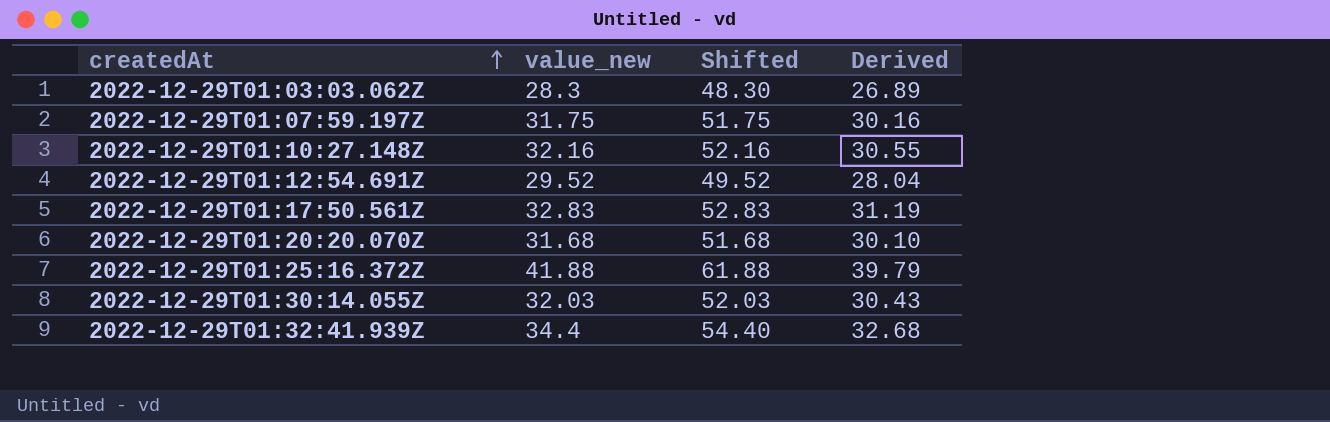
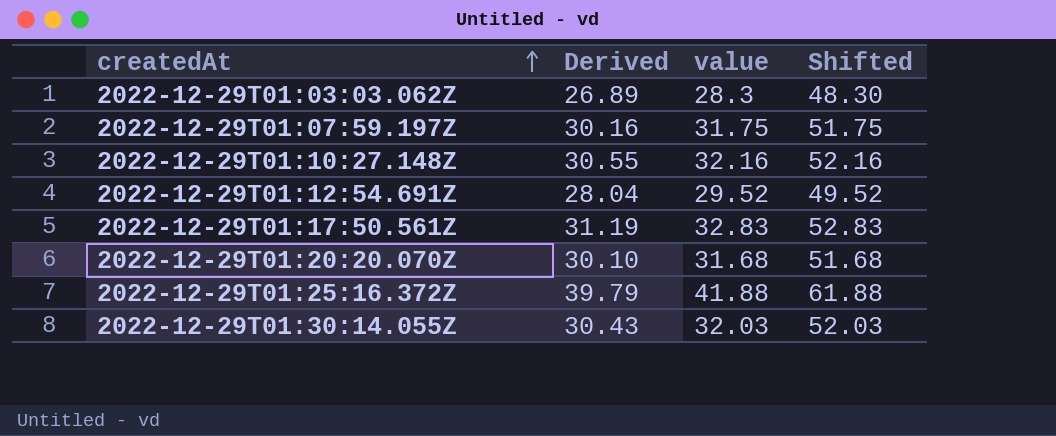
column Derived | position: 4 -> 2
column name: value_new -> value
row 2022-12-29T01:32:41.939Z: 34.4 | 54.40 | 32.68 -> none

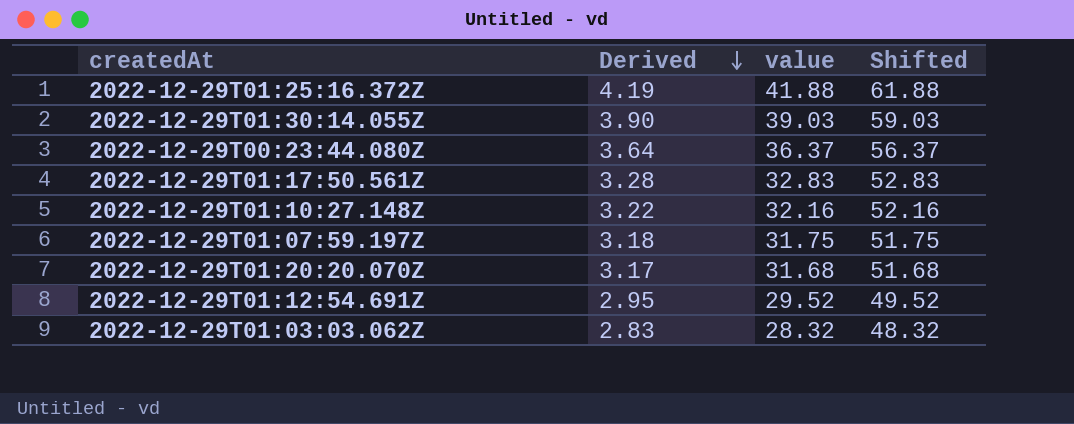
row order: createdAt ascending -> Derived descending
column Derived | formula: [value] * 0.95 -> [value] * 0.1
2022-12-29T01:30:14.055Z | value: 32.03 -> 39.03
2022-12-29T01:30:14.055Z | Shifted: 52.03 -> 59.03
row 2022-12-29T00:23:44.080Z: none -> 3.64 | 36.37 | 56.37
2022-12-29T01:03:03.062Z | value: 28.3 -> 28.32
2022-12-29T01:03:03.062Z | Shifted: 48.30 -> 48.32

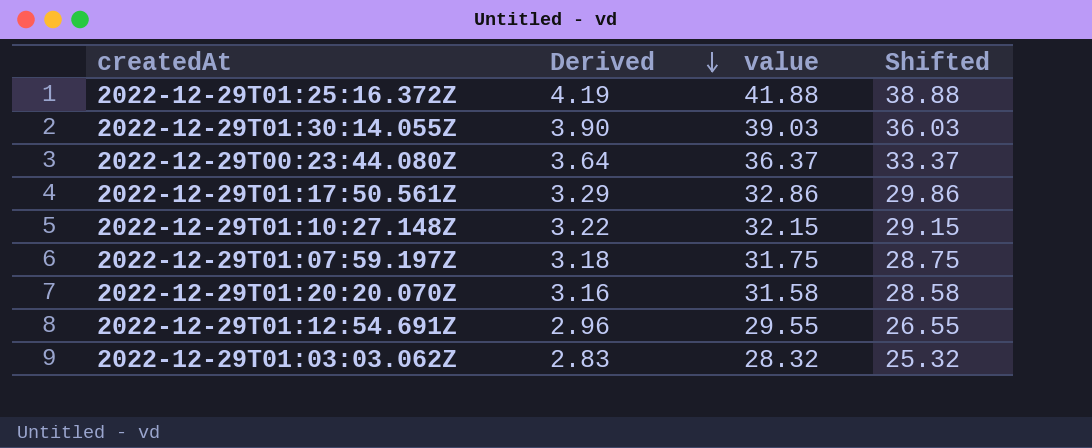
column Shifted | formula: [value] + 20 -> [value] - 3
2022-12-29T01:17:50.561Z | Derived: 3.28 -> 3.29
2022-12-29T01:17:50.561Z | value: 32.83 -> 32.86
2022-12-29T01:10:27.148Z | value: 32.16 -> 32.15
2022-12-29T01:20:20.070Z | Derived: 3.17 -> 3.16
2022-12-29T01:20:20.070Z | value: 31.68 -> 31.58
2022-12-29T01:12:54.691Z | Derived: 2.95 -> 2.96
2022-12-29T01:12:54.691Z | value: 29.52 -> 29.55

